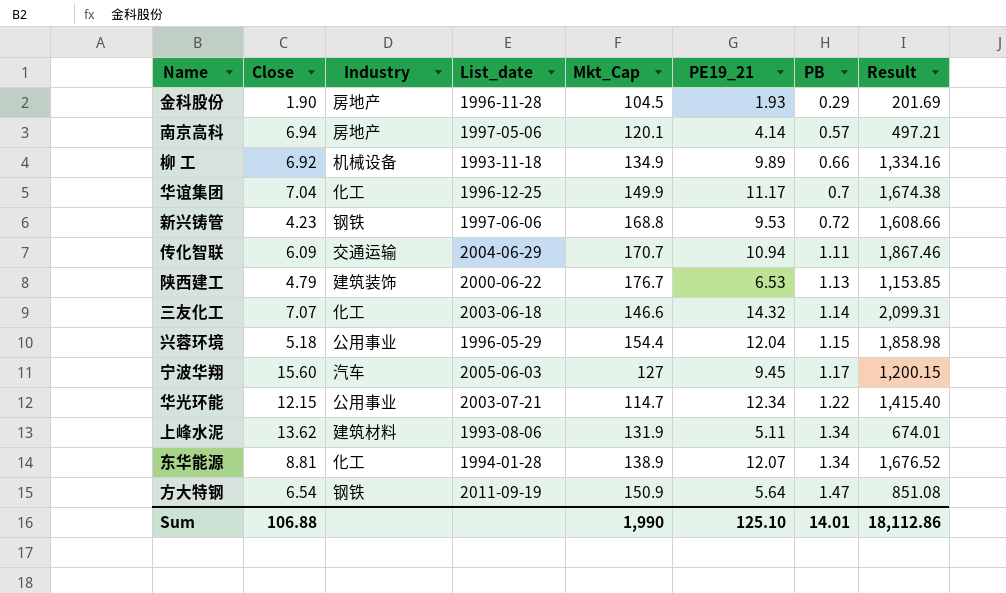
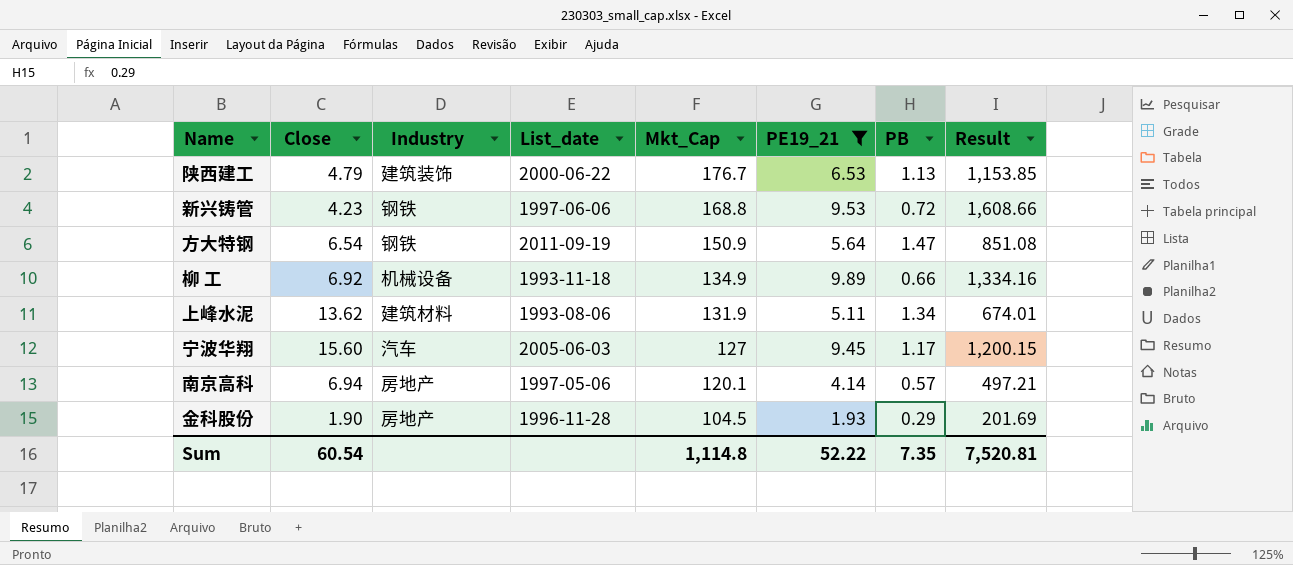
filter: none -> PE19_21 <= 9.89
row order: PB ascending -> Mkt_Cap descending
Sum | Close: 106.88 -> 60.54
Sum | Mkt_Cap: 1,990 -> 1,114.8
Sum | PE19_21: 125.10 -> 52.22
Sum | PB: 14.01 -> 7.35
Sum | Result: 18,112.86 -> 7,520.81

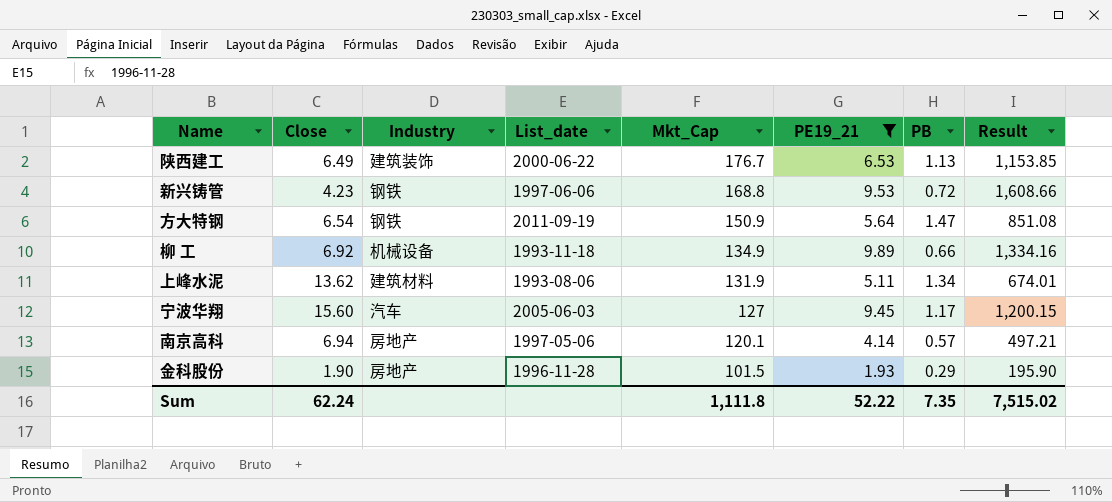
陕西建工 | Close: 4.79 -> 6.49
金科股份 | Mkt_Cap: 104.5 -> 101.5
金科股份 | Result: 201.69 -> 195.90
Sum | Close: 60.54 -> 62.24
Sum | Mkt_Cap: 1,114.8 -> 1,111.8
Sum | Result: 7,520.81 -> 7,515.02

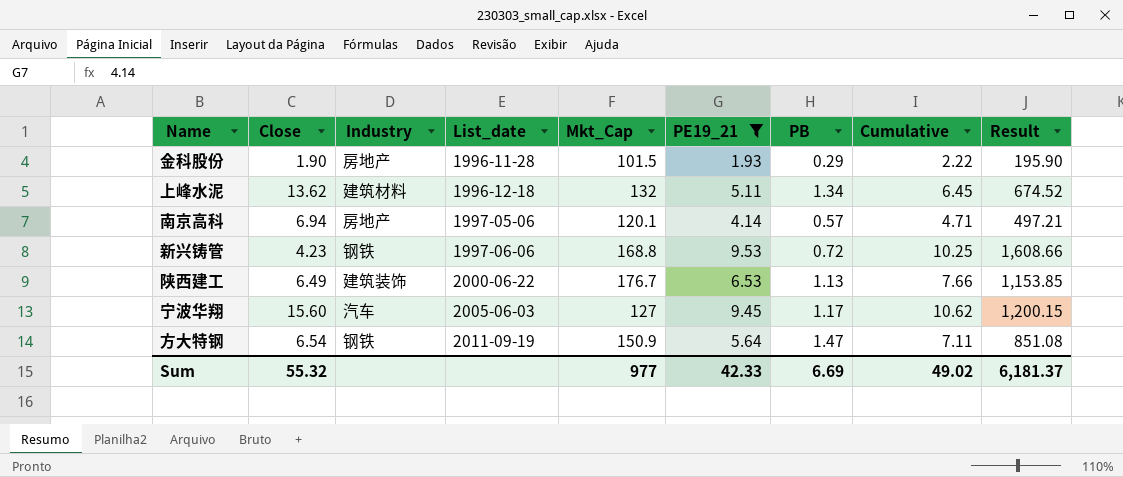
row order: Mkt_Cap descending -> List_date ascending
column Cumulative | formula: none -> [PE19_21] + [PB]
row 柳 工: 6.92 | 机械设备 | 1993-11-18 | 134.9 | 9.89 | 0.66 | 1,334.16 -> none
上峰水泥 | List_date: 1993-08-06 -> 1996-12-18
上峰水泥 | Mkt_Cap: 131.9 -> 132
上峰水泥 | Result: 674.01 -> 674.52
Sum | Close: 62.24 -> 55.32
Sum | Mkt_Cap: 1,111.8 -> 977
Sum | PE19_21: 52.22 -> 42.33
Sum | PB: 7.35 -> 6.69
Sum | Result: 7,515.02 -> 6,181.37

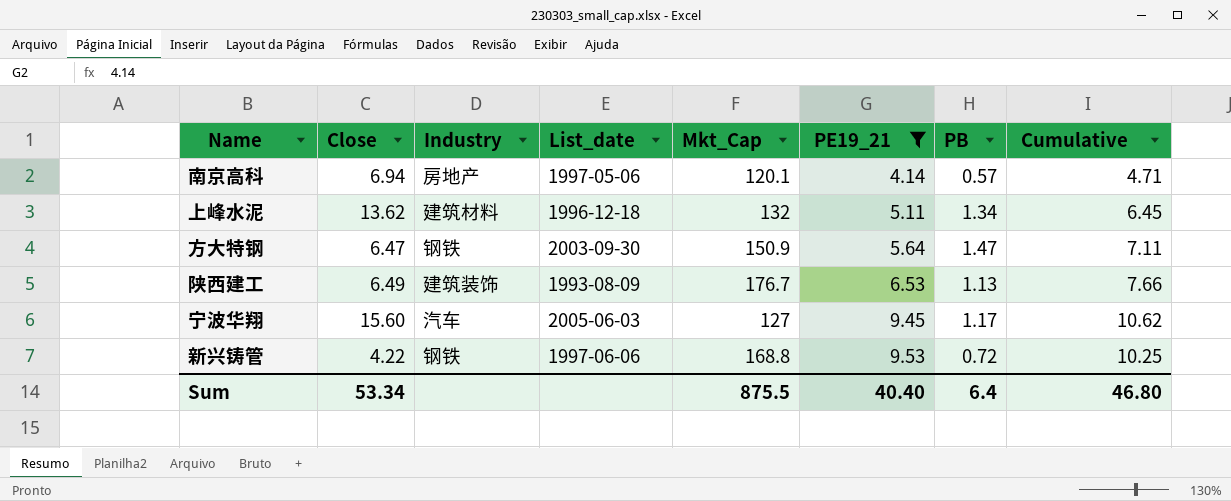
row order: List_date ascending -> PE19_21 ascending
column Result | formula: [Mkt_Cap] * [PE19_21] -> none
row 金科股份: 1.90 | 房地产 | 1996-11-28 | 101.5 | 1.93 | 0.29 | 2.22 | 195.90 -> none
方大特钢 | Close: 6.54 -> 6.47
方大特钢 | List_date: 2011-09-19 -> 2003-09-30
陕西建工 | List_date: 2000-06-22 -> 1993-08-09
新兴铸管 | Close: 4.23 -> 4.22
Sum | Close: 55.32 -> 53.34
Sum | Mkt_Cap: 977 -> 875.5
Sum | PE19_21: 42.33 -> 40.40
Sum | PB: 6.69 -> 6.4
Sum | Cumulative: 49.02 -> 46.80

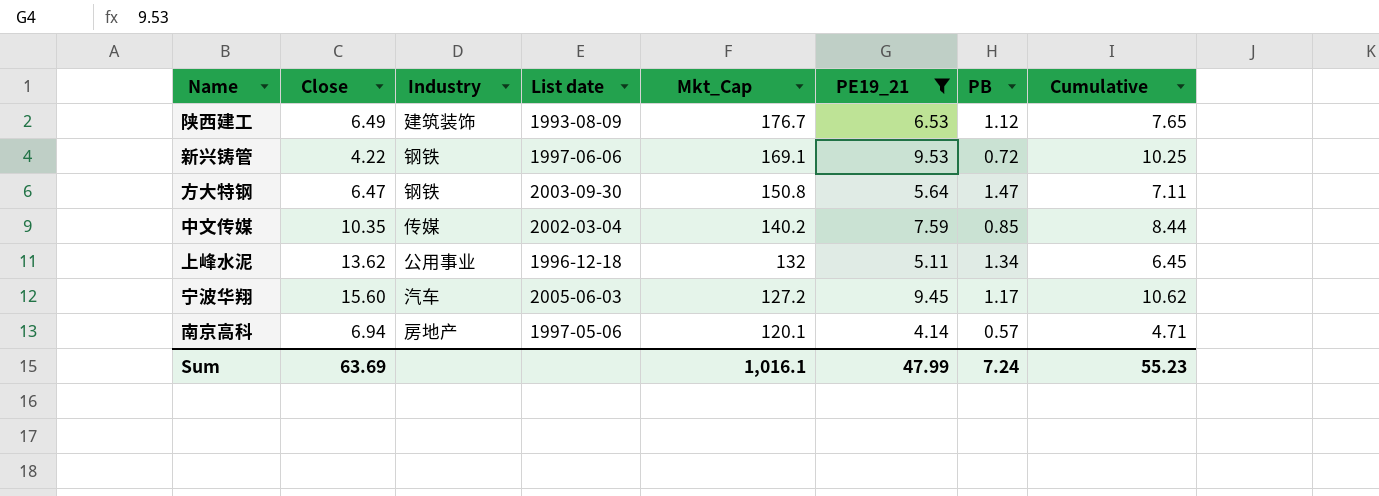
row order: PE19_21 ascending -> Mkt_Cap descending
column name: List_date -> List date
陕西建工 | PB: 1.13 -> 1.12
陕西建工 | Cumulative: 7.66 -> 7.65
新兴铸管 | Mkt_Cap: 168.8 -> 169.1
方大特钢 | Mkt_Cap: 150.9 -> 150.8
row 中文传媒: none -> 10.35 | 传媒 | 2002-03-04 | 140.2 | 7.59 | 0.85 | 8.44
上峰水泥 | Industry: 建筑材料 -> 公用事业
宁波华翔 | Mkt_Cap: 127 -> 127.2
Sum | Close: 53.34 -> 63.69
Sum | Mkt_Cap: 875.5 -> 1,016.1
Sum | PE19_21: 40.40 -> 47.99
Sum | PB: 6.4 -> 7.24
Sum | Cumulative: 46.80 -> 55.23

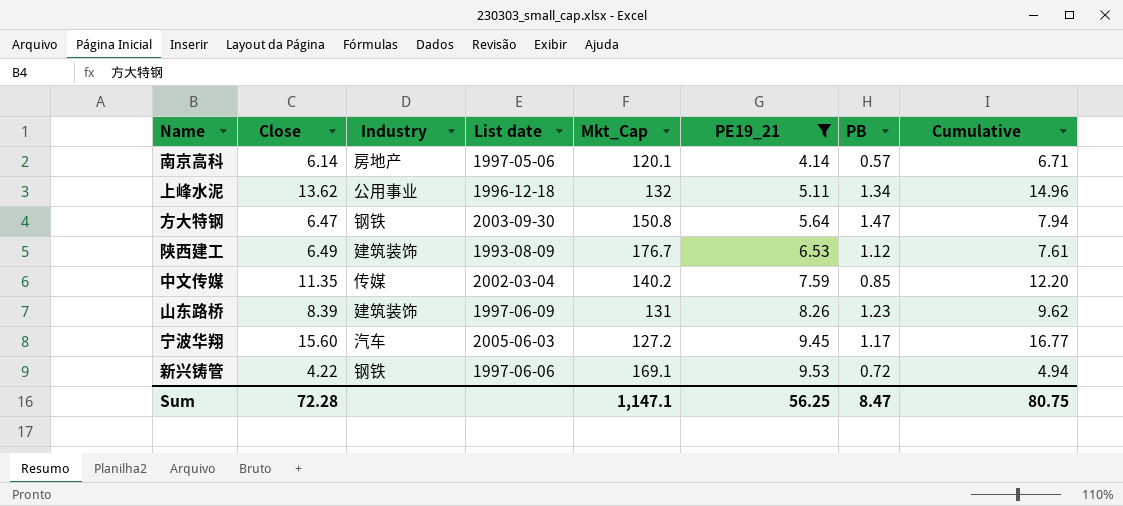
row order: Mkt_Cap descending -> PE19_21 ascending
column Cumulative | formula: [PE19_21] + [PB] -> [Close] + [PB]
南京高科 | Close: 6.94 -> 6.14
中文传媒 | Close: 10.35 -> 11.35
row 山东路桥: none -> 8.39 | 建筑装饰 | 1997-06-09 | 131 | 8.26 | 1.23 | 9.62
Sum | Close: 63.69 -> 72.28
Sum | Mkt_Cap: 1,016.1 -> 1,147.1
Sum | PE19_21: 47.99 -> 56.25
Sum | PB: 7.24 -> 8.47
Sum | Cumulative: 55.23 -> 80.75

